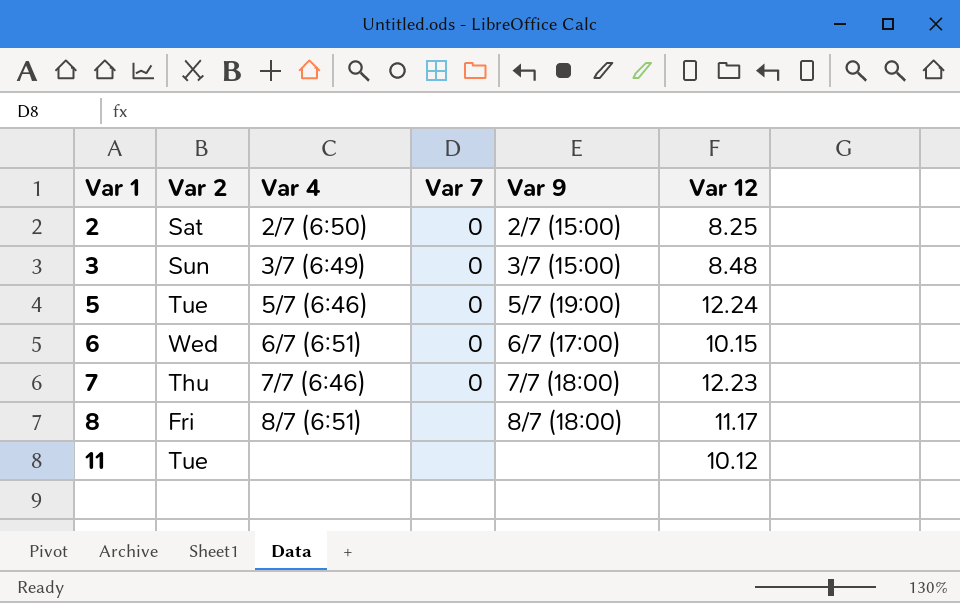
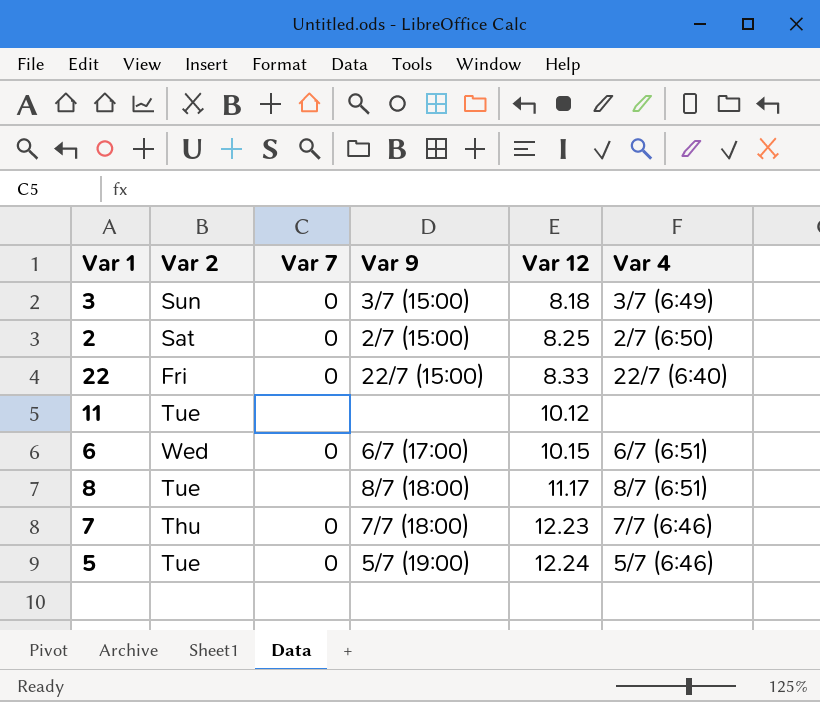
row order: Var 1 ascending -> Var 12 ascending
column Var 4 | position: 3 -> 6
3 | Var 12: 8.48 -> 8.18
row 22: none -> Fri | 0 | 22/7 (15:00) | 8.33 | 22/7 (6:40)
8 | Var 2: Fri -> Tue

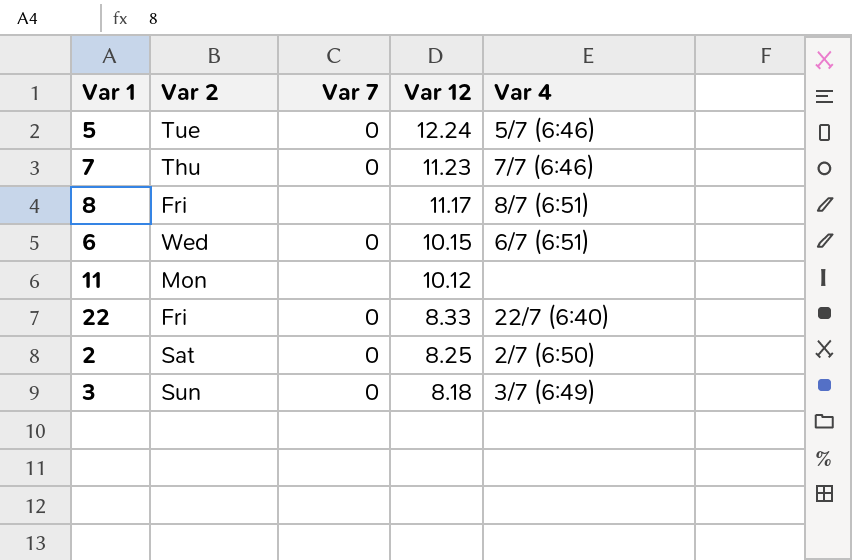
row order: Var 12 ascending -> Var 12 descending
column Var 9 | position: 4 -> none
7 | Var 12: 12.23 -> 11.23
8 | Var 2: Tue -> Fri
11 | Var 2: Tue -> Mon

